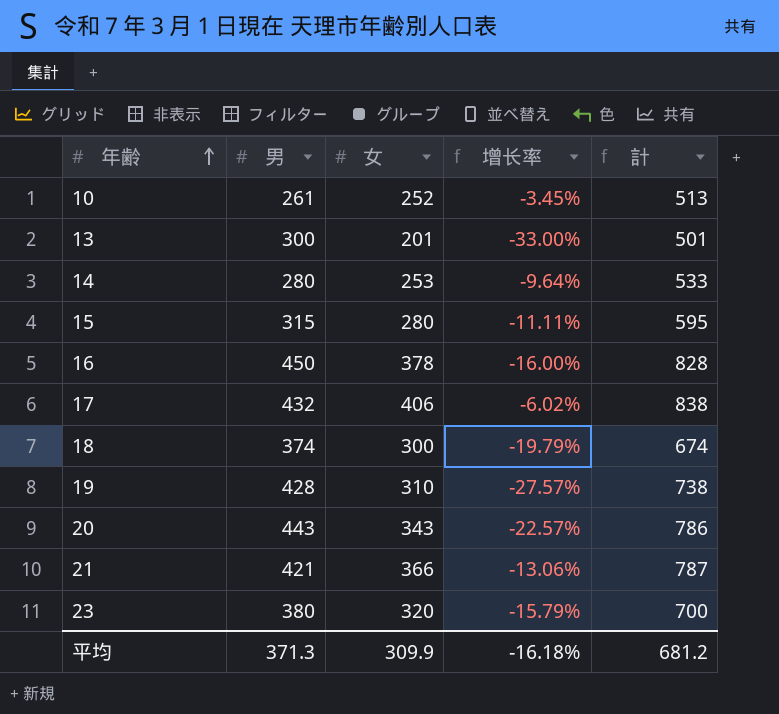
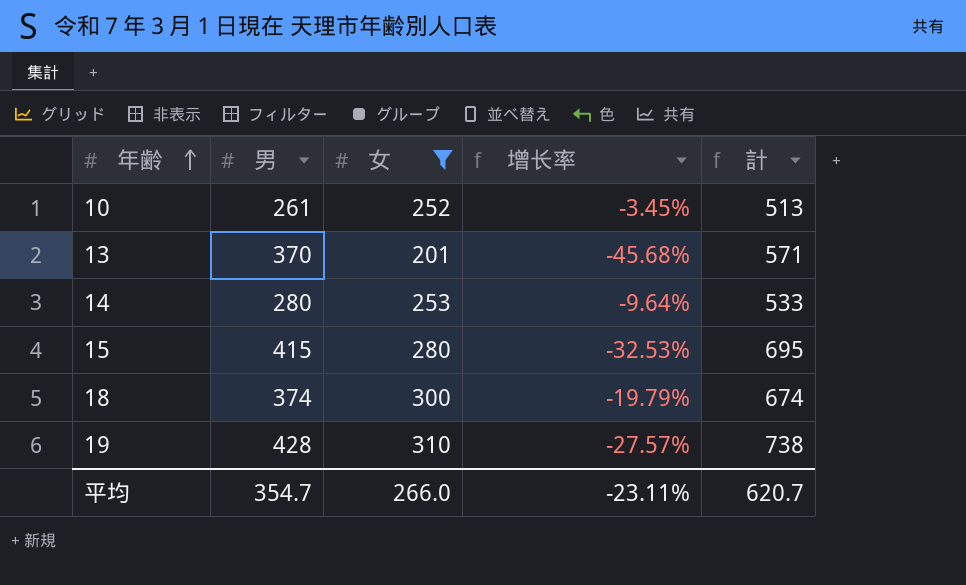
filter: none -> 女 <= 310
13 | 男: 300 -> 370
13 | 增长率: -33.00% -> -45.68%
13 | 計: 501 -> 571
15 | 男: 315 -> 415
15 | 增长率: -11.11% -> -32.53%
15 | 計: 595 -> 695
平均 | 男: 371.3 -> 354.7
平均 | 女: 309.9 -> 266.0
平均 | 增长率: -16.18% -> -23.11%
平均 | 計: 681.2 -> 620.7

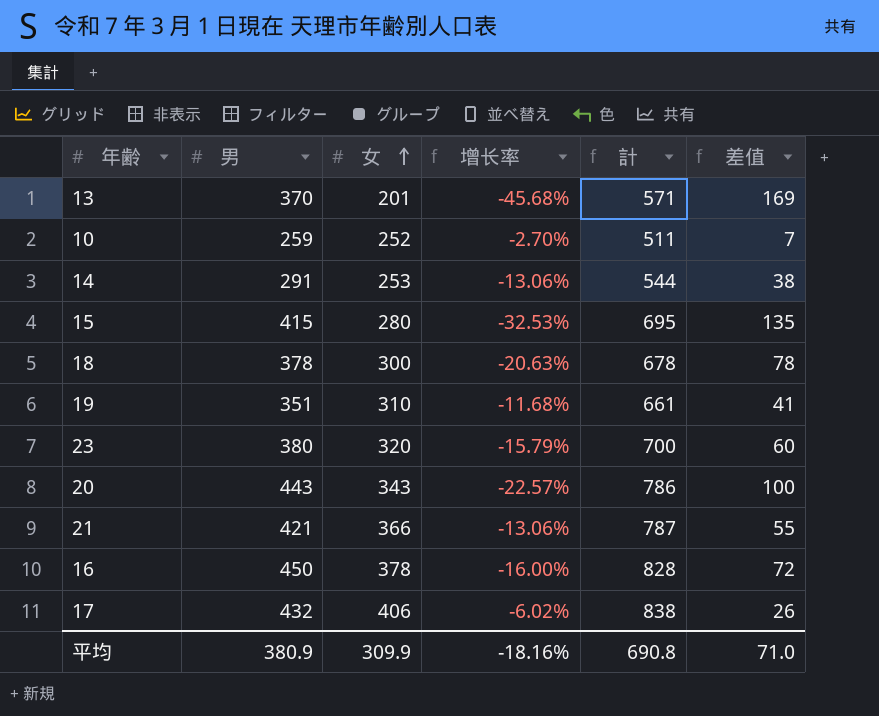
filter: 女 <= 310 -> none
row order: 年齢 ascending -> 女 ascending
column 差值 | formula: none -> [男] - [女]
10 | 男: 261 -> 259
10 | 增长率: -3.45% -> -2.70%
10 | 計: 513 -> 511
14 | 男: 280 -> 291
14 | 增长率: -9.64% -> -13.06%
14 | 計: 533 -> 544
18 | 男: 374 -> 378
18 | 增长率: -19.79% -> -20.63%
18 | 計: 674 -> 678
19 | 男: 428 -> 351
19 | 增长率: -27.57% -> -11.68%
19 | 計: 738 -> 661
平均 | 男: 354.7 -> 380.9
平均 | 女: 266.0 -> 309.9
平均 | 增长率: -23.11% -> -18.16%
平均 | 計: 620.7 -> 690.8

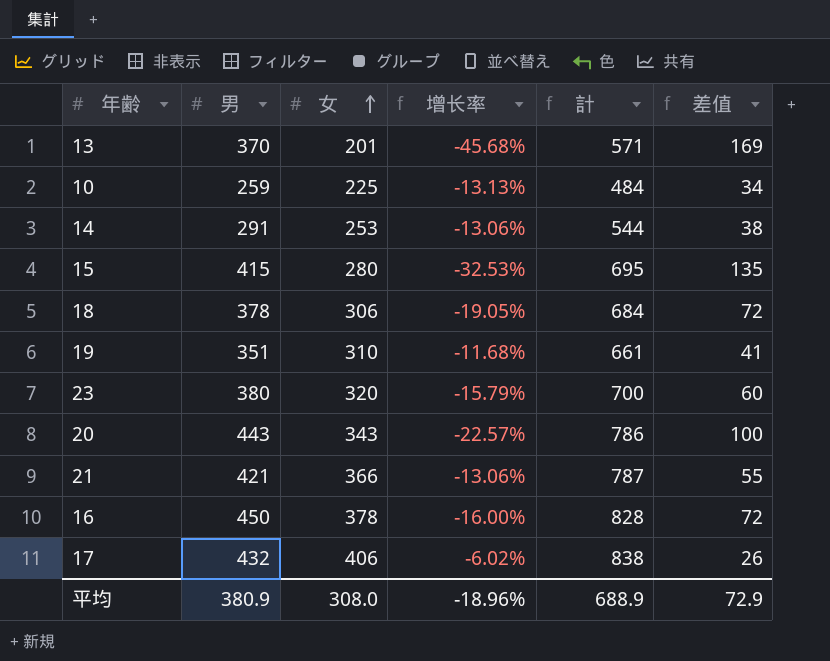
10 | 女: 252 -> 225
10 | 增长率: -2.70% -> -13.13%
10 | 計: 511 -> 484
10 | 差值: 7 -> 34
18 | 女: 300 -> 306
18 | 增长率: -20.63% -> -19.05%
18 | 計: 678 -> 684
18 | 差值: 78 -> 72
平均 | 女: 309.9 -> 308.0
平均 | 增长率: -18.16% -> -18.96%
平均 | 計: 690.8 -> 688.9
平均 | 差值: 71.0 -> 72.9

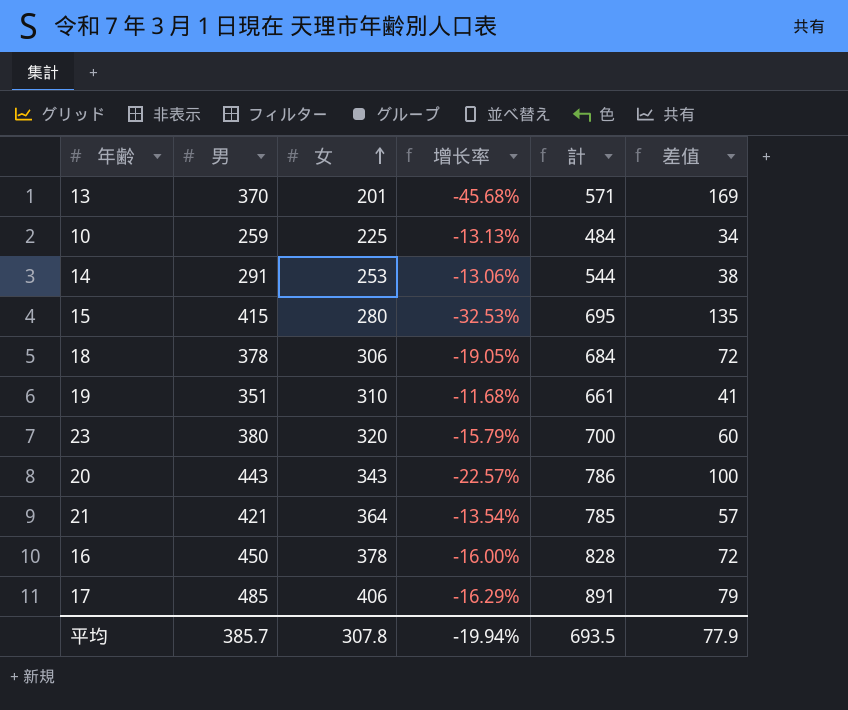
21 | 女: 366 -> 364
21 | 增长率: -13.06% -> -13.54%
21 | 計: 787 -> 785
21 | 差值: 55 -> 57
17 | 男: 432 -> 485
17 | 增长率: -6.02% -> -16.29%
17 | 計: 838 -> 891
17 | 差值: 26 -> 79
平均 | 男: 380.9 -> 385.7
平均 | 女: 308.0 -> 307.8
平均 | 增长率: -18.96% -> -19.94%
平均 | 計: 688.9 -> 693.5
平均 | 差值: 72.9 -> 77.9

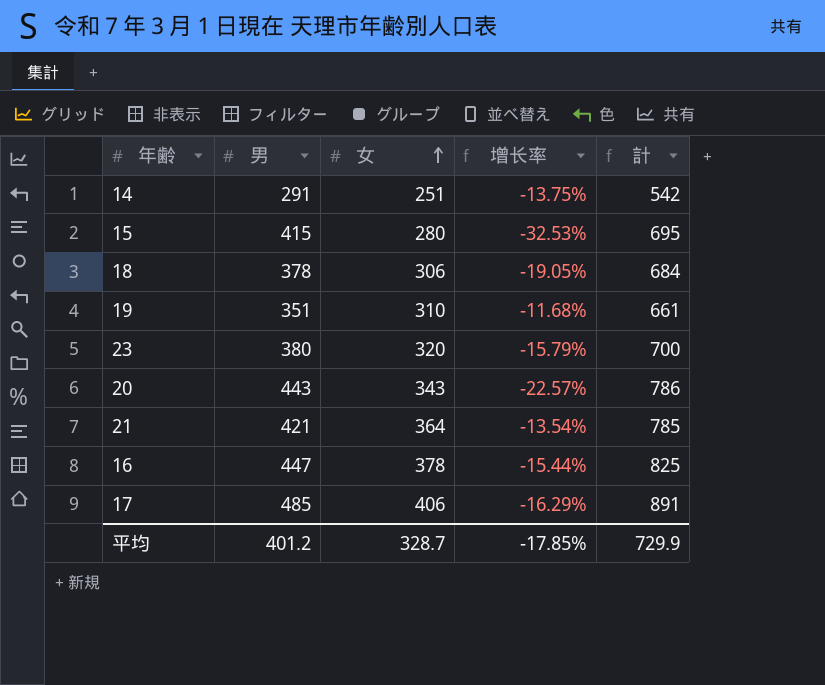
column 差值 | formula: [男] - [女] -> none
row 13: 370 | 201 | -45.68% | 571 | 169 -> none
row 10: 259 | 225 | -13.13% | 484 | 34 -> none
14 | 女: 253 -> 251
14 | 增长率: -13.06% -> -13.75%
14 | 計: 544 -> 542
16 | 男: 450 -> 447
16 | 增长率: -16.00% -> -15.44%
16 | 計: 828 -> 825
平均 | 男: 385.7 -> 401.2
平均 | 女: 307.8 -> 328.7
平均 | 增长率: -19.94% -> -17.85%
平均 | 計: 693.5 -> 729.9

